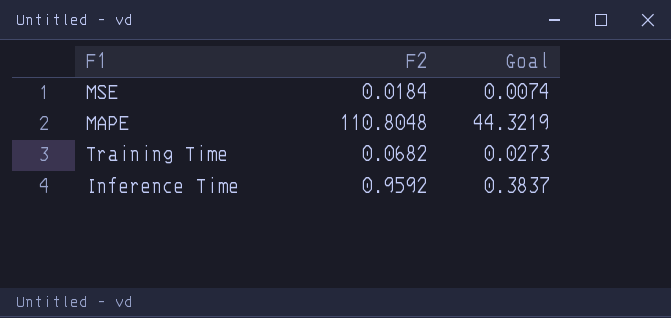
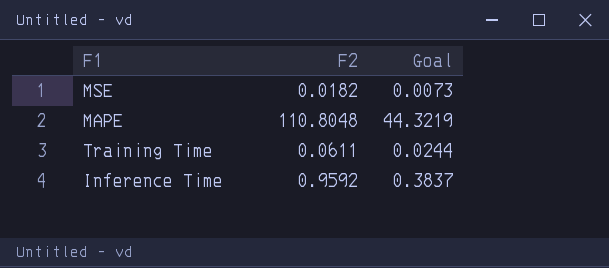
MSE | F2: 0.0184 -> 0.0182
MSE | Goal: 0.0074 -> 0.0073
Training Time | F2: 0.0682 -> 0.0611
Training Time | Goal: 0.0273 -> 0.0244

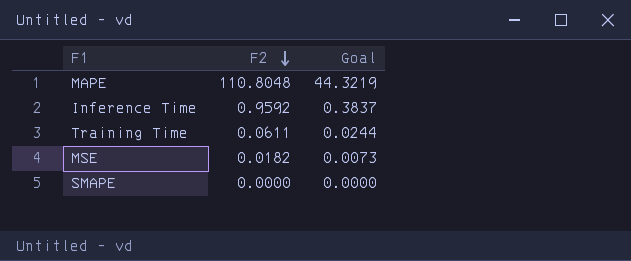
row order: none -> F2 descending
row SMAPE: none -> 0.0000 | 0.0000

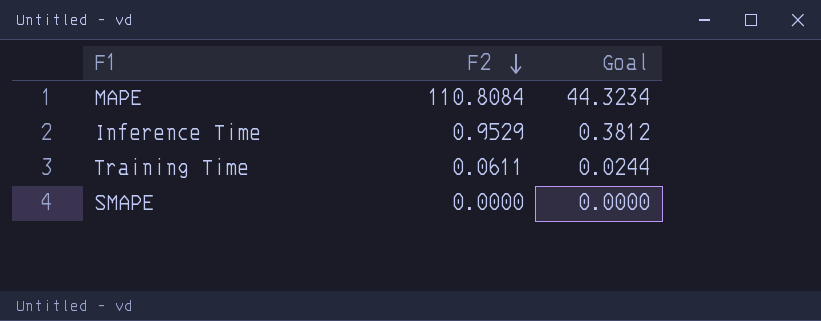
row MSE: 0.0182 | 0.0073 -> none
MAPE | F2: 110.8048 -> 110.8084
MAPE | Goal: 44.3219 -> 44.3234
Inference Time | F2: 0.9592 -> 0.9529
Inference Time | Goal: 0.3837 -> 0.3812

